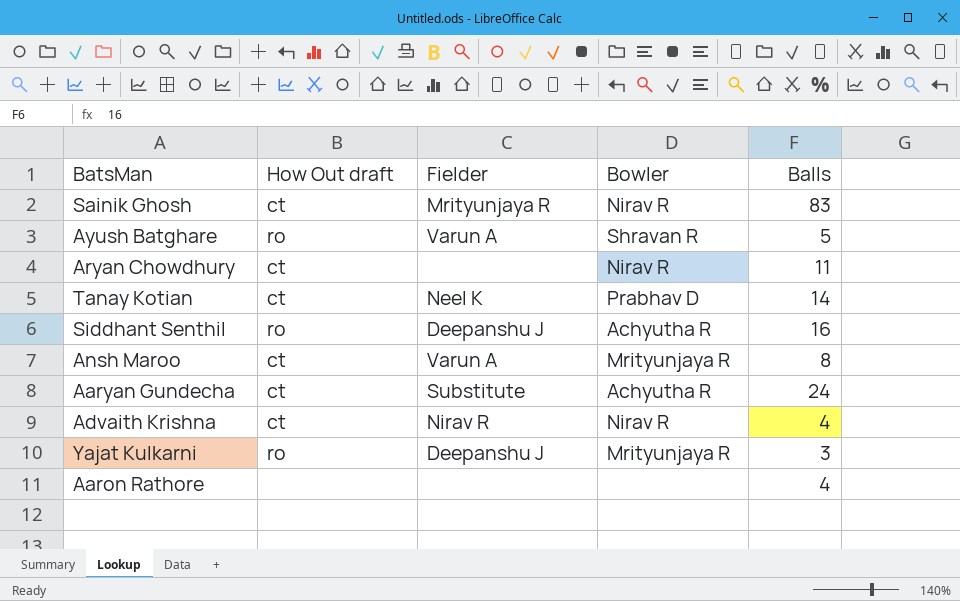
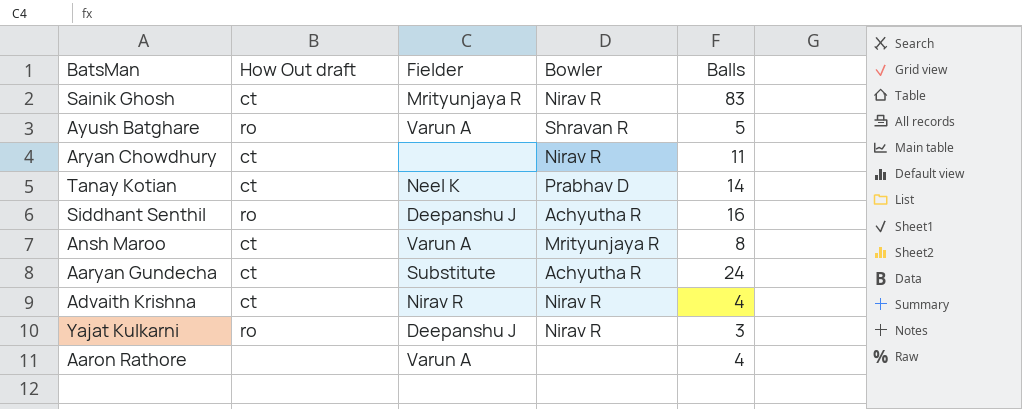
Yajat Kulkarni | Bowler: Mrityunjaya R -> Nirav R
Aaron Rathore | Fielder: none -> Varun A

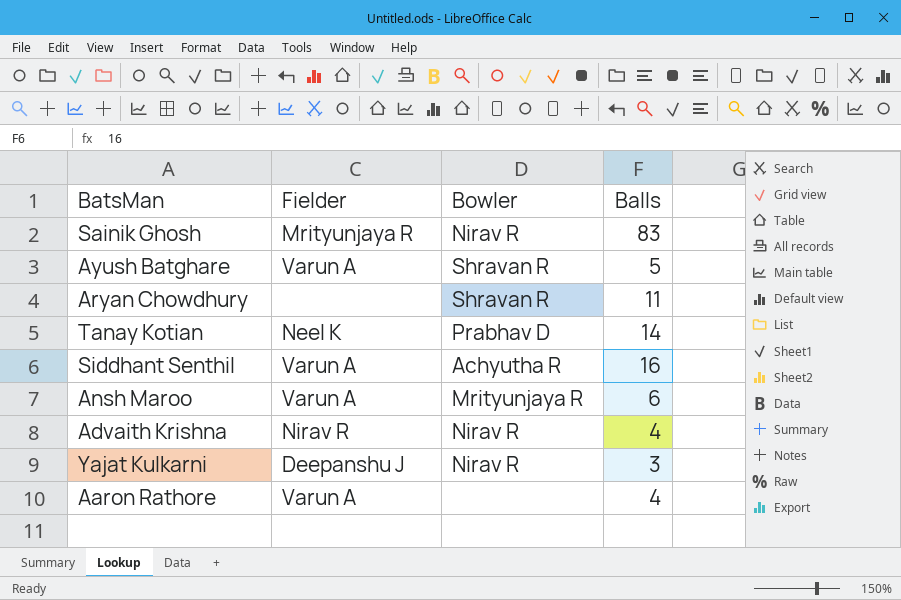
column How Out draft | position: 2 -> none
row Aaryan Gundecha: ct | Substitute | Achyutha R | 24 -> none
Aryan Chowdhury | Bowler: Nirav R -> Shravan R
Siddhant Senthil | Fielder: Deepanshu J -> Varun A
Ansh Maroo | Balls: 8 -> 6

